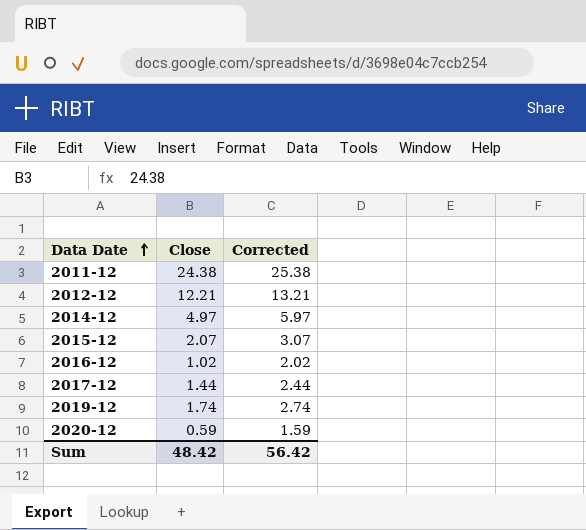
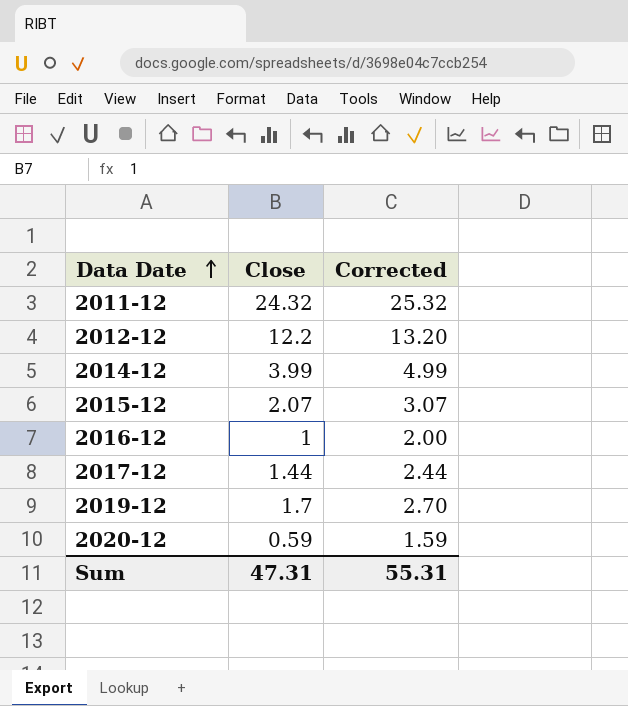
2011-12 | Close: 24.38 -> 24.32
2011-12 | Corrected: 25.38 -> 25.32
2012-12 | Close: 12.21 -> 12.2
2012-12 | Corrected: 13.21 -> 13.20
2014-12 | Close: 4.97 -> 3.99
2014-12 | Corrected: 5.97 -> 4.99
2016-12 | Close: 1.02 -> 1
2016-12 | Corrected: 2.02 -> 2.00
2019-12 | Close: 1.74 -> 1.7
2019-12 | Corrected: 2.74 -> 2.70
Sum | Close: 48.42 -> 47.31
Sum | Corrected: 56.42 -> 55.31

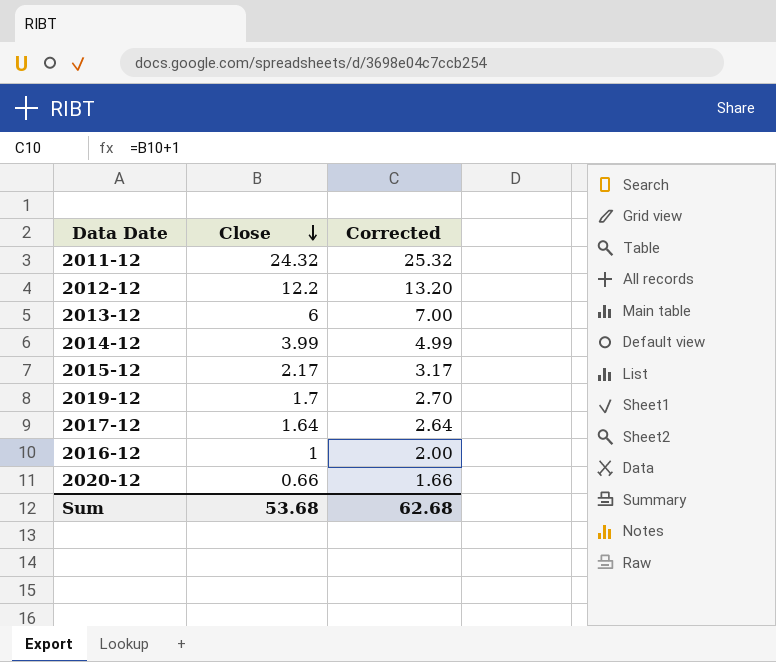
row order: Data Date ascending -> Close descending
row 2013-12: none -> 6 | 7.00
2015-12 | Close: 2.07 -> 2.17
2015-12 | Corrected: 3.07 -> 3.17
2017-12 | Close: 1.44 -> 1.64
2017-12 | Corrected: 2.44 -> 2.64
2020-12 | Close: 0.59 -> 0.66
2020-12 | Corrected: 1.59 -> 1.66
Sum | Close: 47.31 -> 53.68
Sum | Corrected: 55.31 -> 62.68

